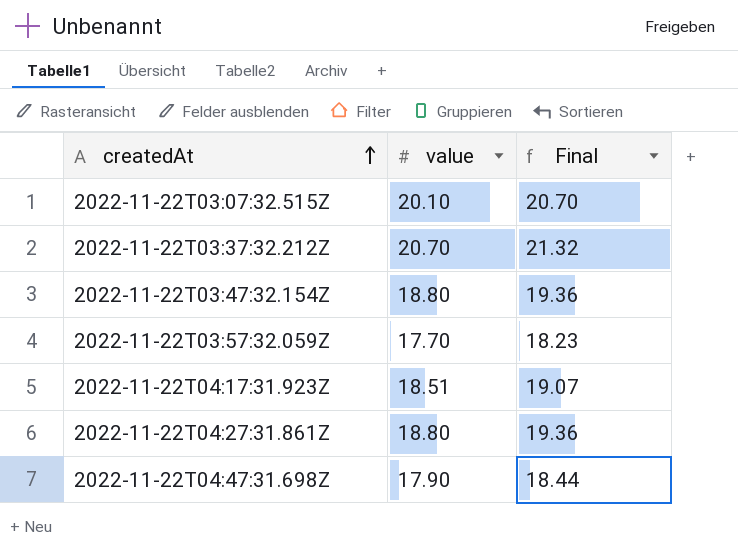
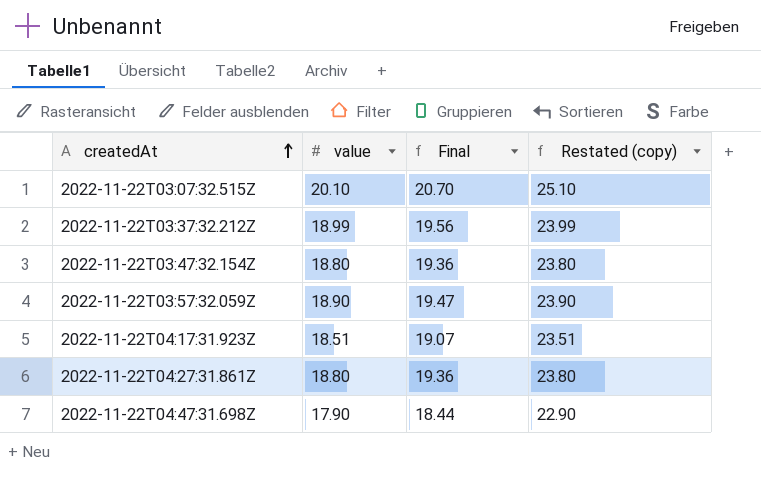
column Restated (copy) | formula: none -> [value] + 5
2022-11-22T03:37:32.212Z | value: 20.70 -> 18.99
2022-11-22T03:37:32.212Z | Final: 21.32 -> 19.56
2022-11-22T03:57:32.059Z | value: 17.70 -> 18.90
2022-11-22T03:57:32.059Z | Final: 18.23 -> 19.47

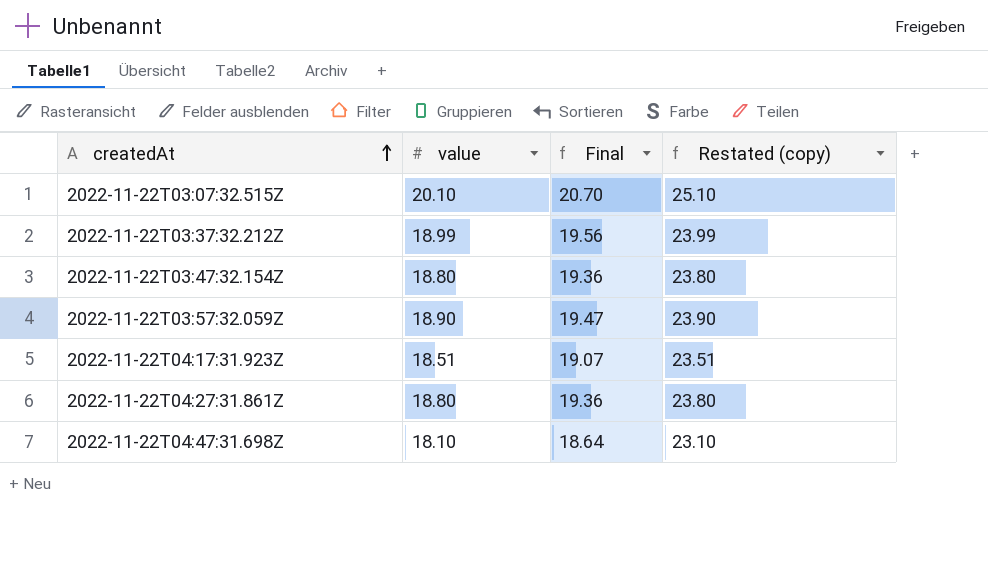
2022-11-22T04:47:31.698Z | value: 17.90 -> 18.10
2022-11-22T04:47:31.698Z | Final: 18.44 -> 18.64
2022-11-22T04:47:31.698Z | Restated (copy): 22.90 -> 23.10

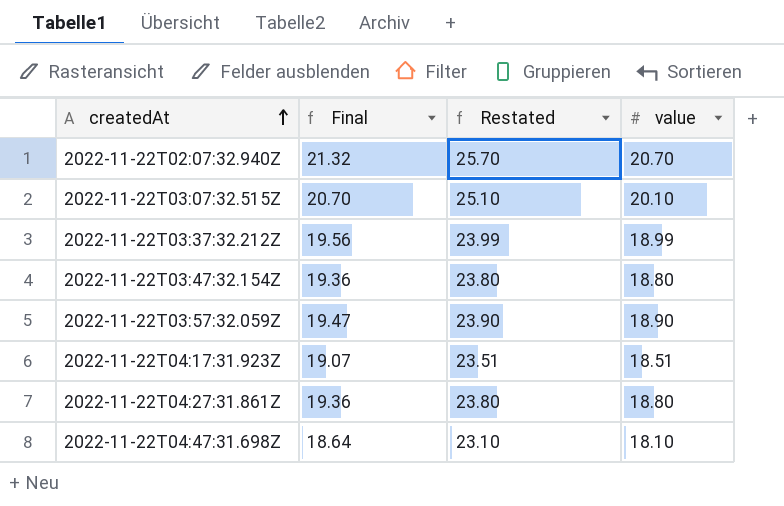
column name: Restated (copy) -> Restated
column value | position: 2 -> 4
row 2022-11-22T02:07:32.940Z: none -> 21.32 | 25.70 | 20.70

